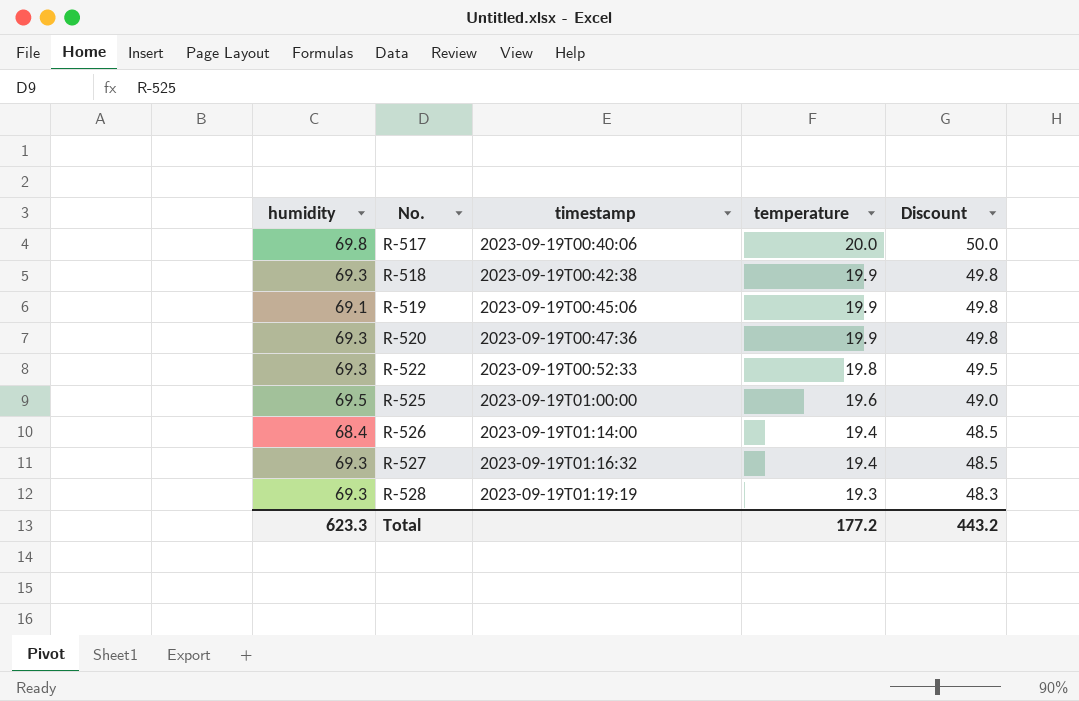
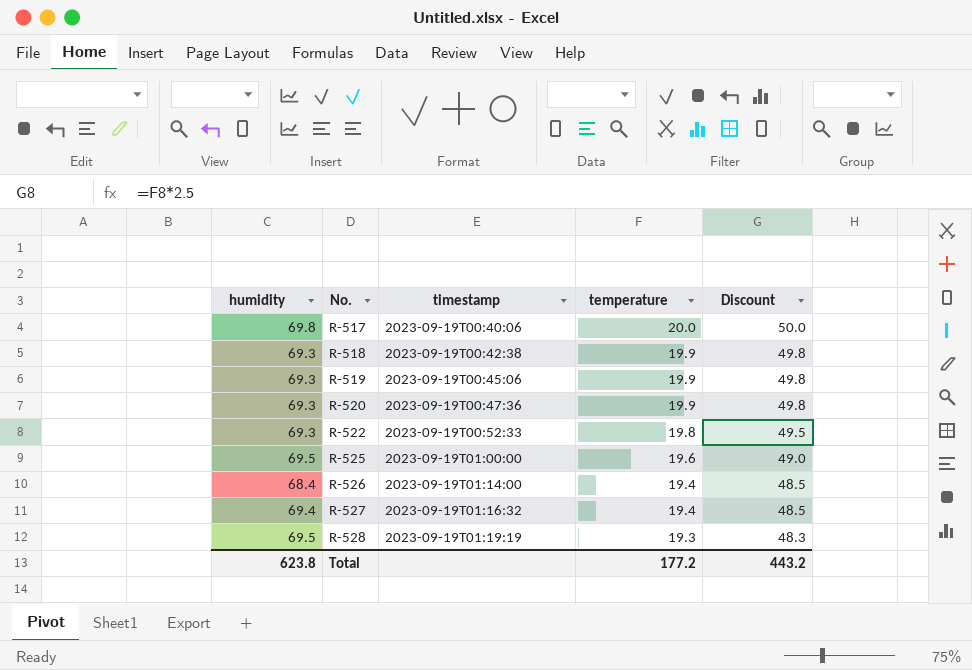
R-519 | humidity: 69.1 -> 69.3
R-527 | humidity: 69.3 -> 69.4
R-528 | humidity: 69.3 -> 69.5
Total | humidity: 623.3 -> 623.8

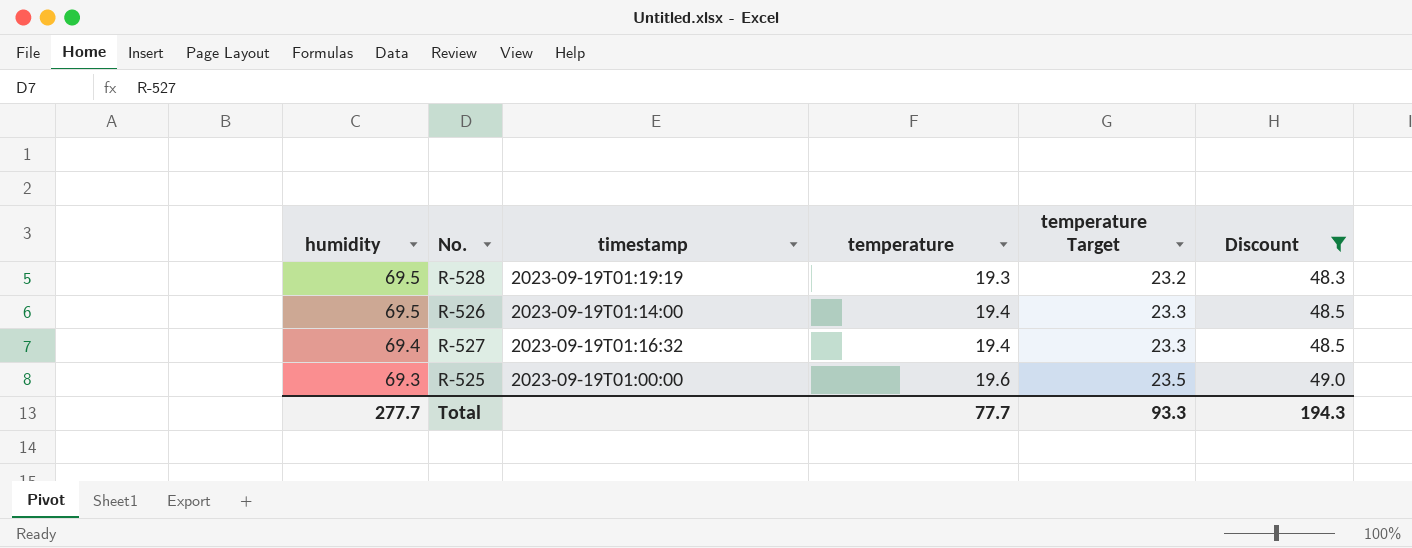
filter: none -> Discount <= 49.0
row order: No. ascending -> humidity descending
column temperature Target | formula: none -> [temperature] * 1.2
R-526 | humidity: 68.4 -> 69.5
R-525 | humidity: 69.5 -> 69.3
Total | humidity: 623.8 -> 277.7
Total | temperature: 177.2 -> 77.7
Total | Discount: 443.2 -> 194.3

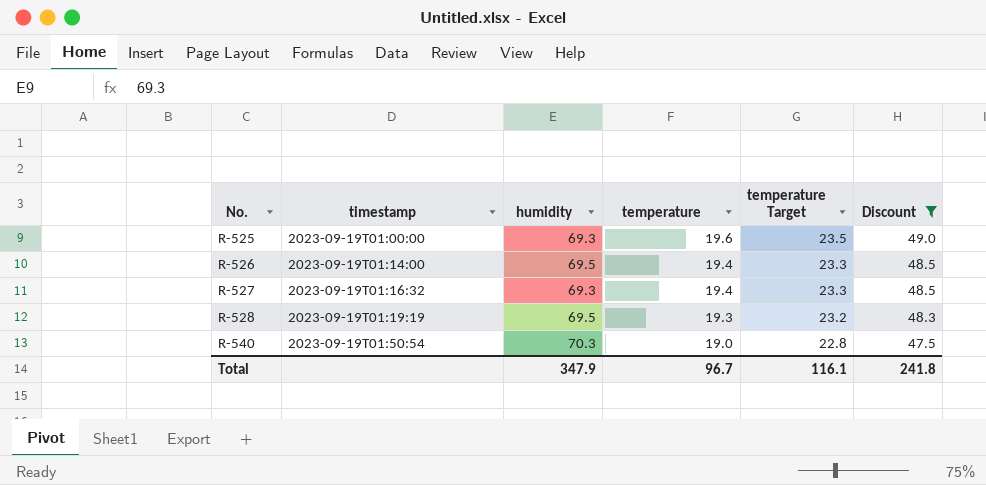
row order: humidity descending -> No. ascending
column humidity | position: 1 -> 3
R-527 | humidity: 69.4 -> 69.3
row R-540: none -> 2023-09-19T01:50:54 | 70.3 | 19.0 | 22.8 | 47.5
Total | humidity: 277.7 -> 347.9
Total | temperature: 77.7 -> 96.7
Total | temperature Target: 93.3 -> 116.1
Total | Discount: 194.3 -> 241.8

